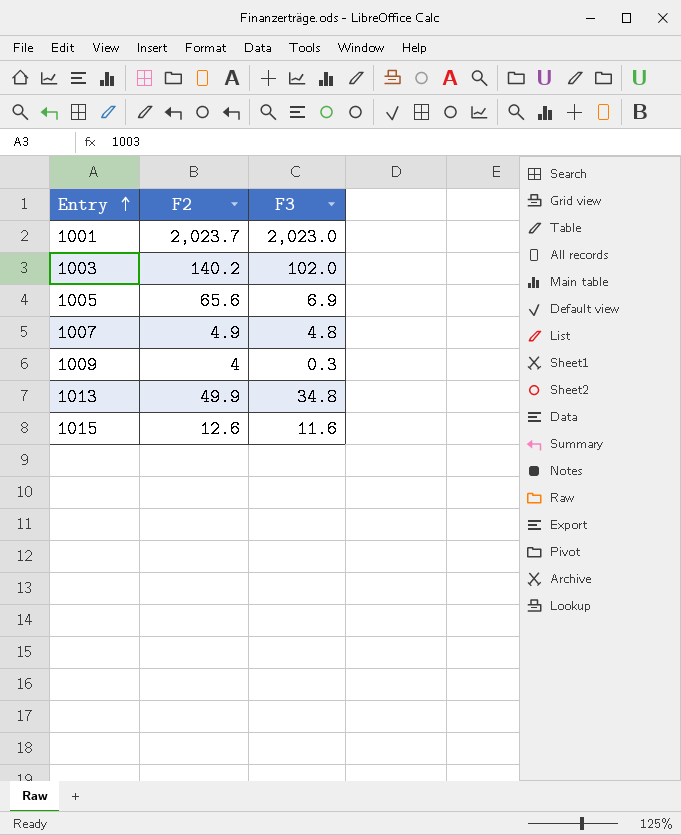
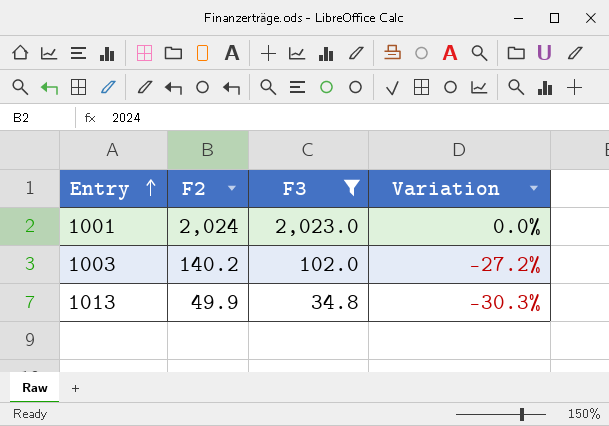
filter: none -> F3 >= 34.8
column Variation | formula: none -> ([F3] - [F2]) / [F2]
1001 | F2: 2,023.7 -> 2,024

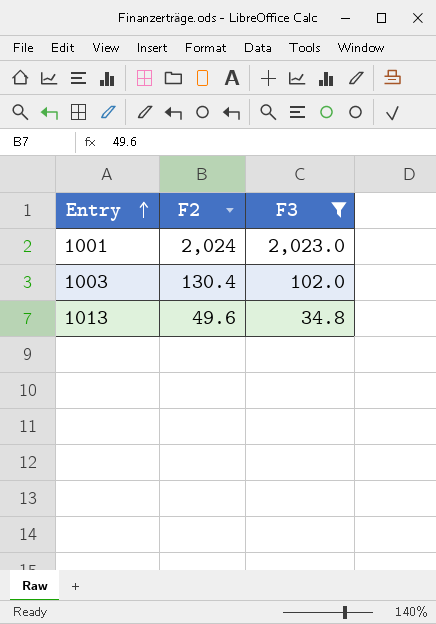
column Variation | formula: ([F3] - [F2]) / [F2] -> none
1003 | F2: 140.2 -> 130.4
1013 | F2: 49.9 -> 49.6

